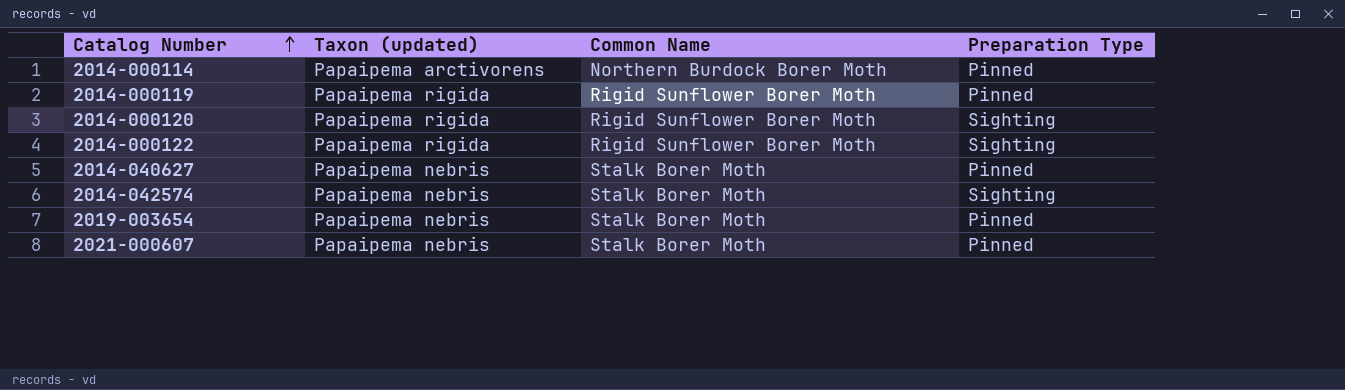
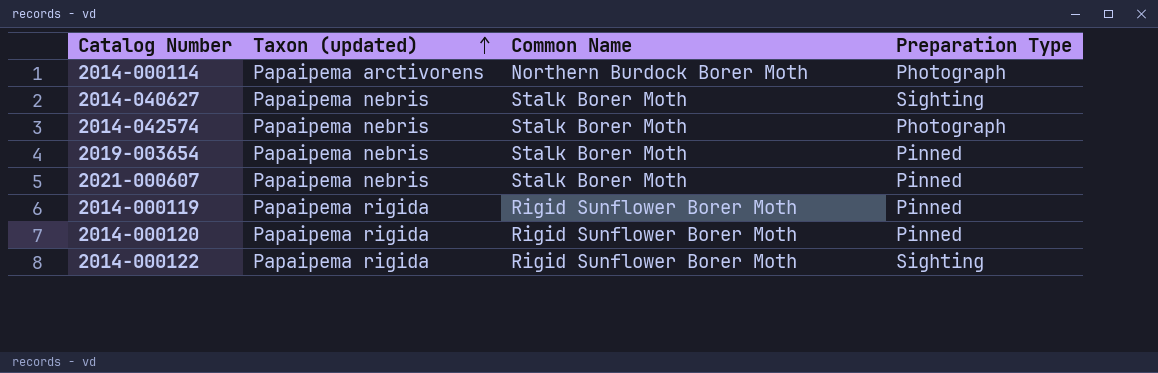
row order: Catalog Number ascending -> Taxon (updated) ascending
2014-000114 | Preparation Type: Pinned -> Photograph
2014-040627 | Preparation Type: Pinned -> Sighting
2014-042574 | Preparation Type: Sighting -> Photograph
2014-000120 | Preparation Type: Sighting -> Pinned

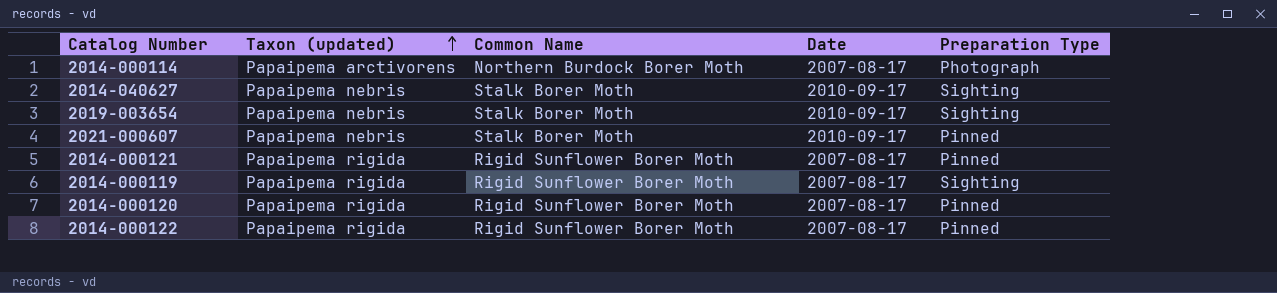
column Date | position: none -> 4
row 2014-042574: Papaipema nebris | Stalk Borer Moth | Photograph -> none
2019-003654 | Preparation Type: Pinned -> Sighting
row 2014-000121: none -> Papaipema rigida | Rigid Sunflower Borer Moth | 2007-08-17 | Pinned
2014-000119 | Preparation Type: Pinned -> Sighting
2014-000122 | Preparation Type: Sighting -> Pinned

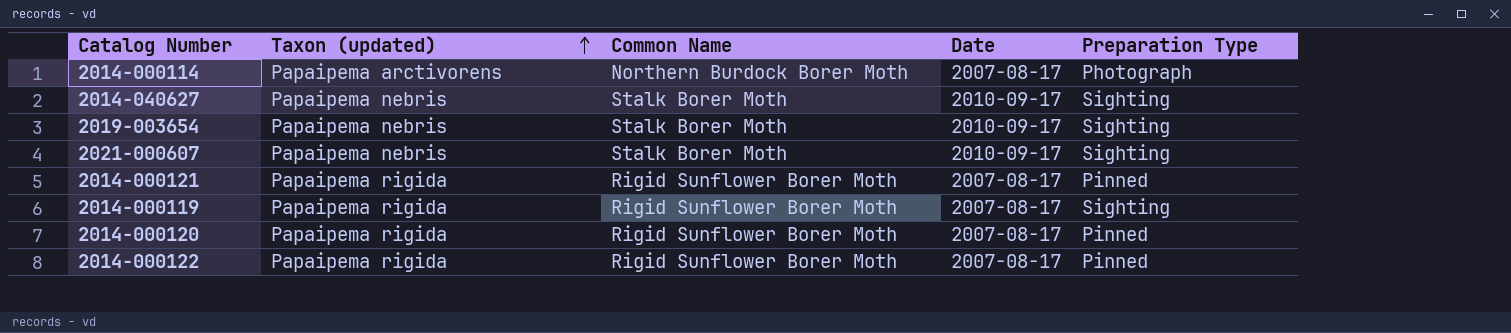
2021-000607 | Preparation Type: Pinned -> Sighting

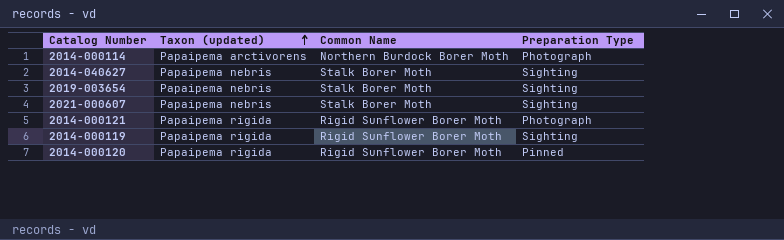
column Date | position: 4 -> none
row 2014-000122: Papaipema rigida | Rigid Sunflower Borer Moth | 2007-08-17 | Pinned -> none
2014-000121 | Preparation Type: Pinned -> Photograph

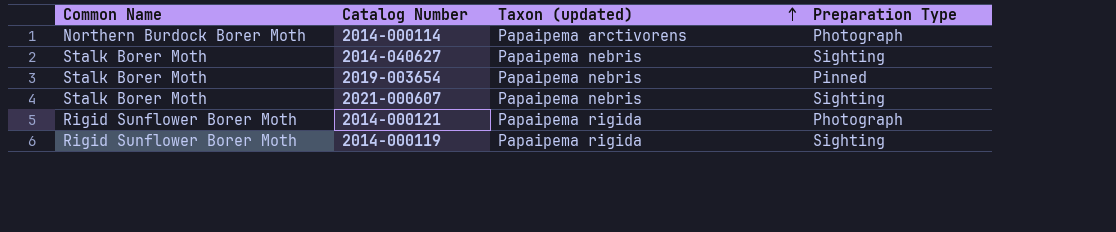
column Common Name | position: 3 -> 1
row 2014-000120: Papaipema rigida | Rigid Sunflower Borer Moth | Pinned -> none
2019-003654 | Preparation Type: Sighting -> Pinned

